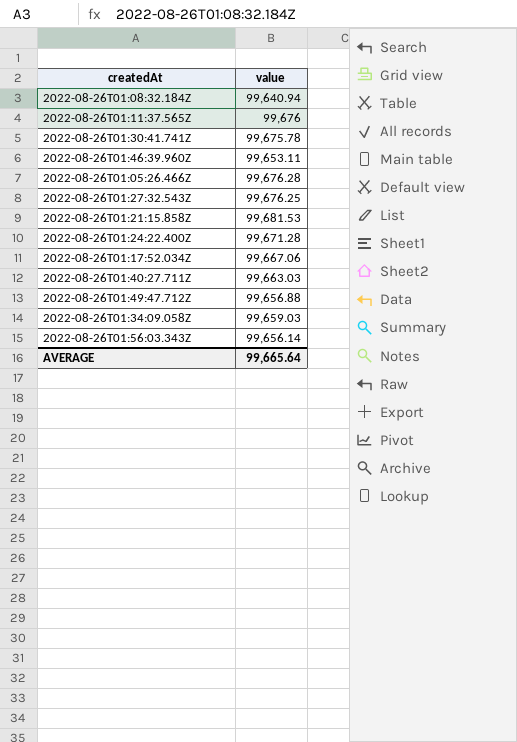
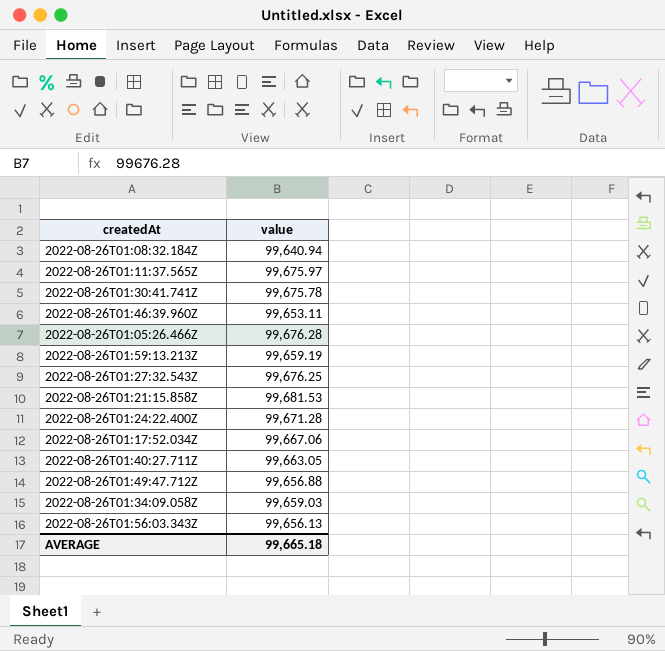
2022-08-26T01:11:37.565Z | value: 99,676 -> 99,675.97
row 2022-08-26T01:59:13.213Z: none -> 99,659.19
2022-08-26T01:40:27.711Z | value: 99,663.03 -> 99,663.05
2022-08-26T01:56:03.343Z | value: 99,656.14 -> 99,656.13
AVERAGE | value: 99,665.64 -> 99,665.18

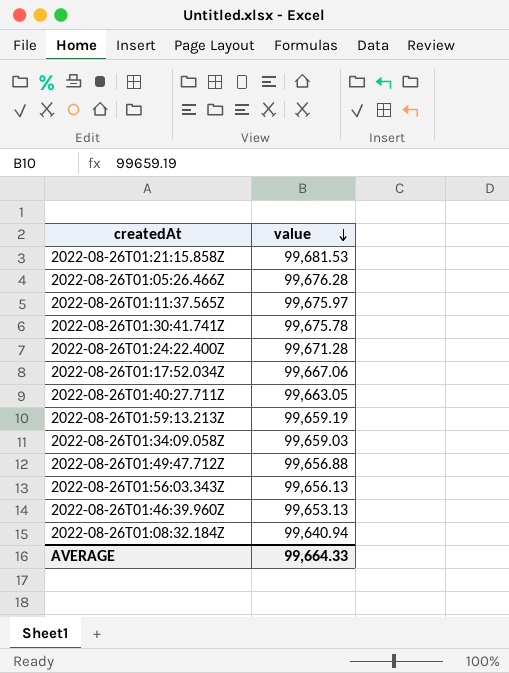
row order: none -> value descending
row 2022-08-26T01:27:32.543Z: 99,676.25 -> none
2022-08-26T01:46:39.960Z | value: 99,653.11 -> 99,653.13
AVERAGE | value: 99,665.18 -> 99,664.33

